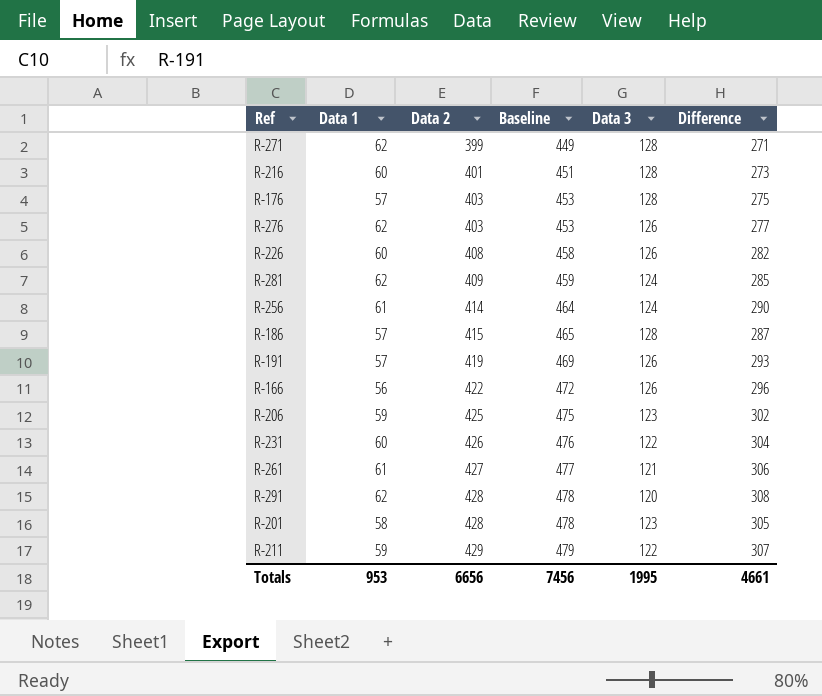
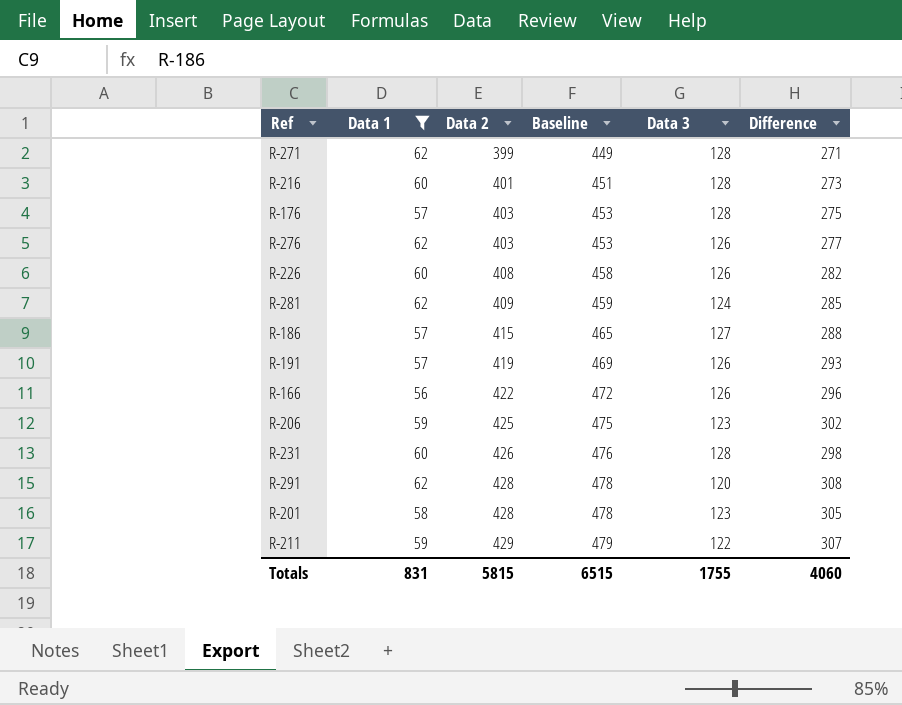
filter: none -> Data 1 != 61
R-186 | Data 3: 128 -> 127
R-186 | Difference: 287 -> 288
R-231 | Data 3: 122 -> 128
R-231 | Difference: 304 -> 298
Totals | Data 1: 953 -> 831
Totals | Data 2: 6656 -> 5815
Totals | Baseline: 7456 -> 6515
Totals | Data 3: 1995 -> 1755
Totals | Difference: 4661 -> 4060

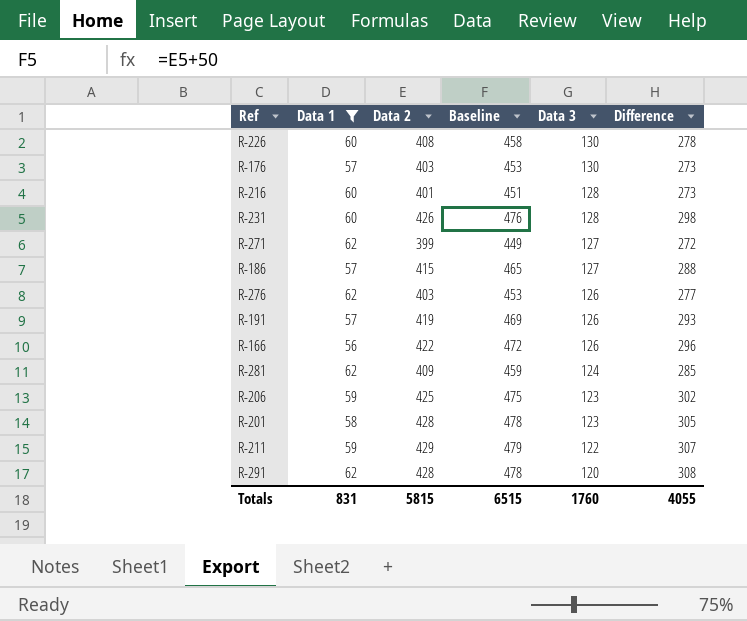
row order: Data 2 ascending -> Data 3 descending
R-226 | Data 3: 126 -> 130
R-226 | Difference: 282 -> 278
R-176 | Data 3: 128 -> 130
R-176 | Difference: 275 -> 273
R-271 | Data 3: 128 -> 127
R-271 | Difference: 271 -> 272
Totals | Data 3: 1755 -> 1760
Totals | Difference: 4060 -> 4055

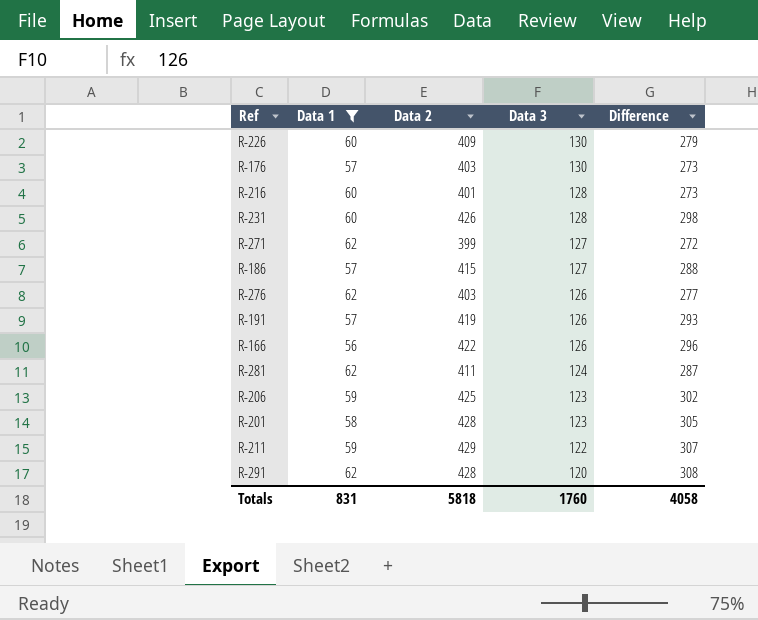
column Baseline | formula: [Data 2] + 50 -> none
R-226 | Data 2: 408 -> 409
R-226 | Difference: 278 -> 279
R-281 | Data 2: 409 -> 411
R-281 | Difference: 285 -> 287
Totals | Data 2: 5815 -> 5818
Totals | Difference: 4055 -> 4058

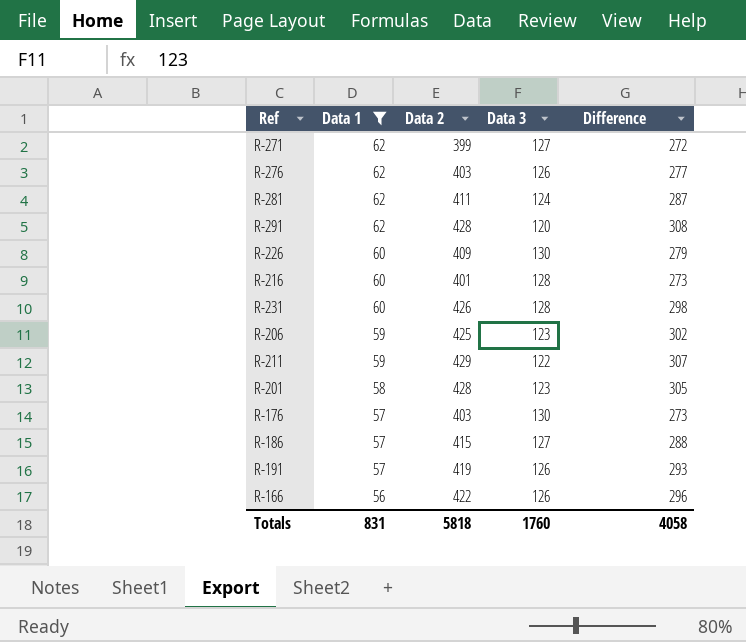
row order: Data 3 descending -> Data 1 descending

